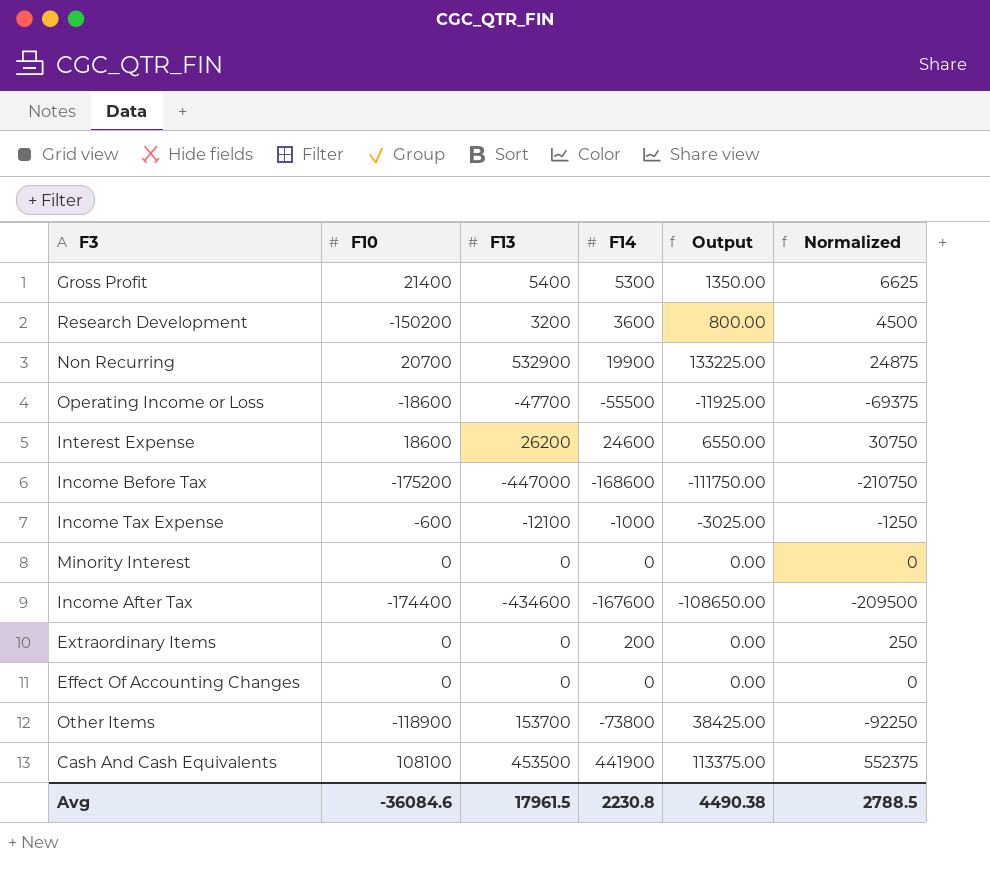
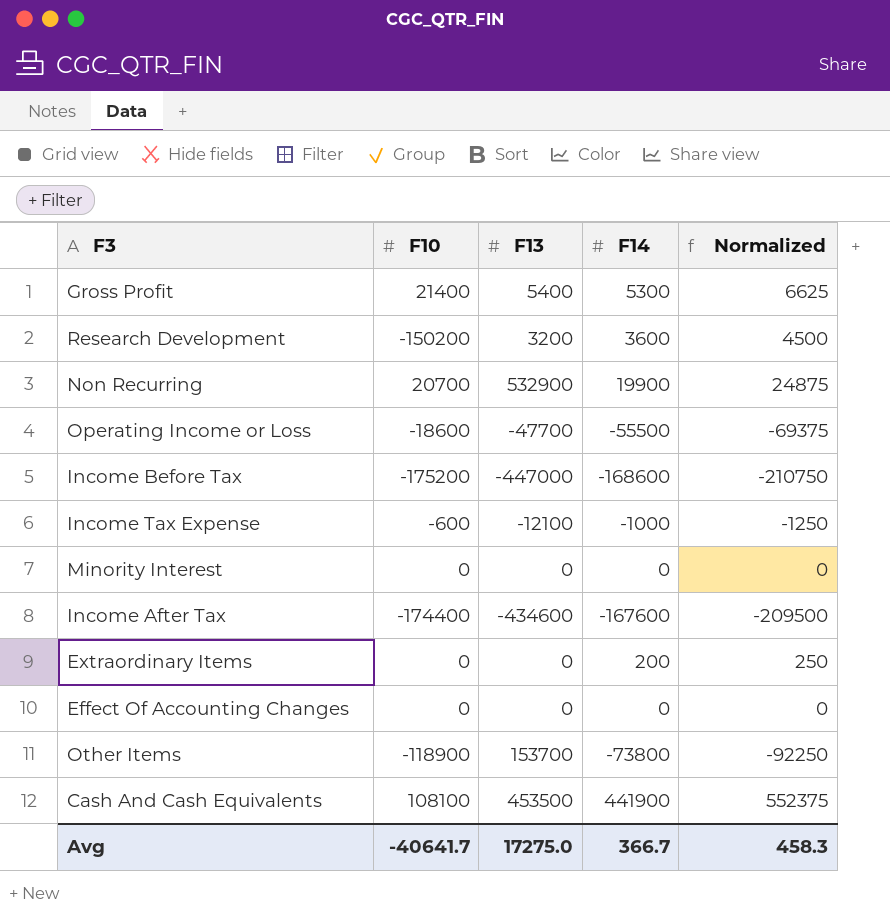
column Output | formula: [F13] * 0.25 -> none
row Interest Expense: 18600 | 26200 | 24600 | 6550.00 | 30750 -> none
Avg | F10: -36084.6 -> -40641.7
Avg | F13: 17961.5 -> 17275.0
Avg | F14: 2230.8 -> 366.7
Avg | Normalized: 2788.5 -> 458.3

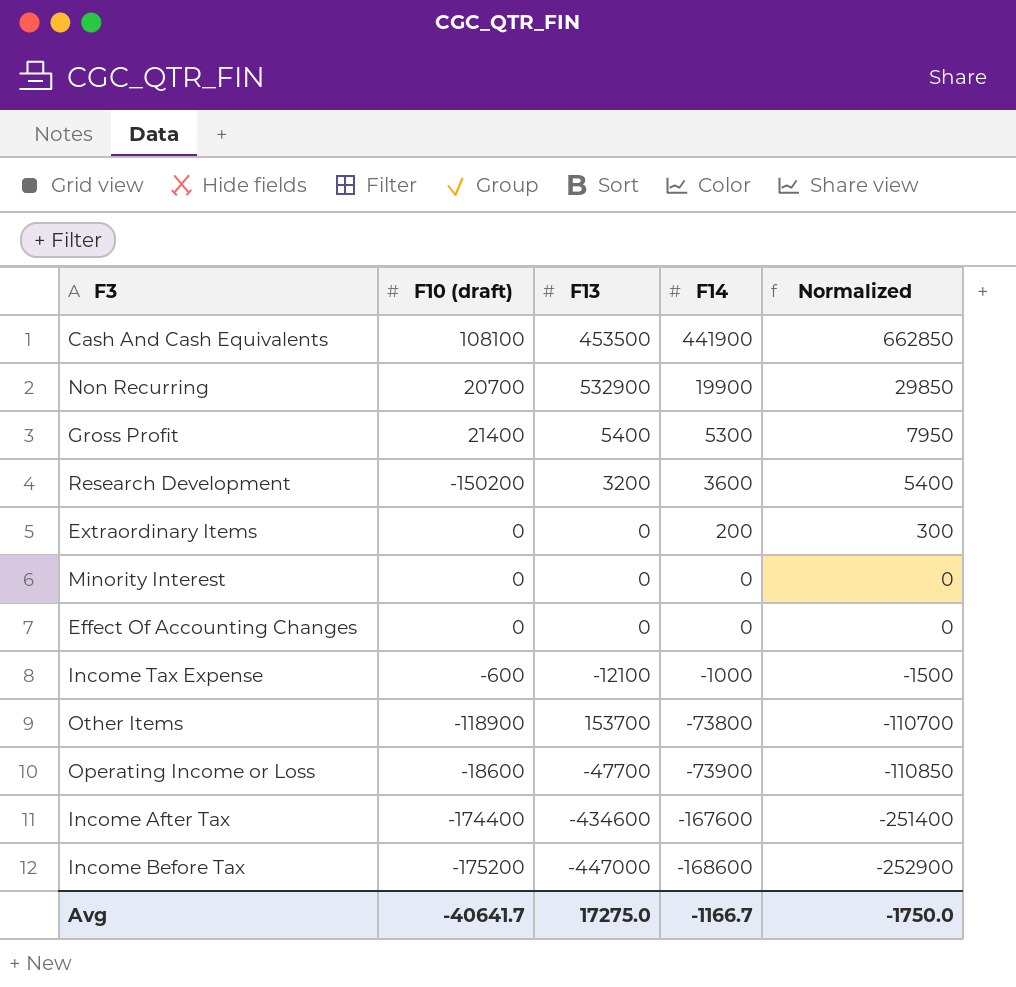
row order: none -> F14 descending
column name: F10 -> F10 (draft)
column Normalized | formula: [F14] * 1.25 -> [F14] * 1.5
Operating Income or Loss | F14: -55500 -> -73900
Avg | F14: 366.7 -> -1166.7
Avg | Normalized: 458.3 -> -1750.0

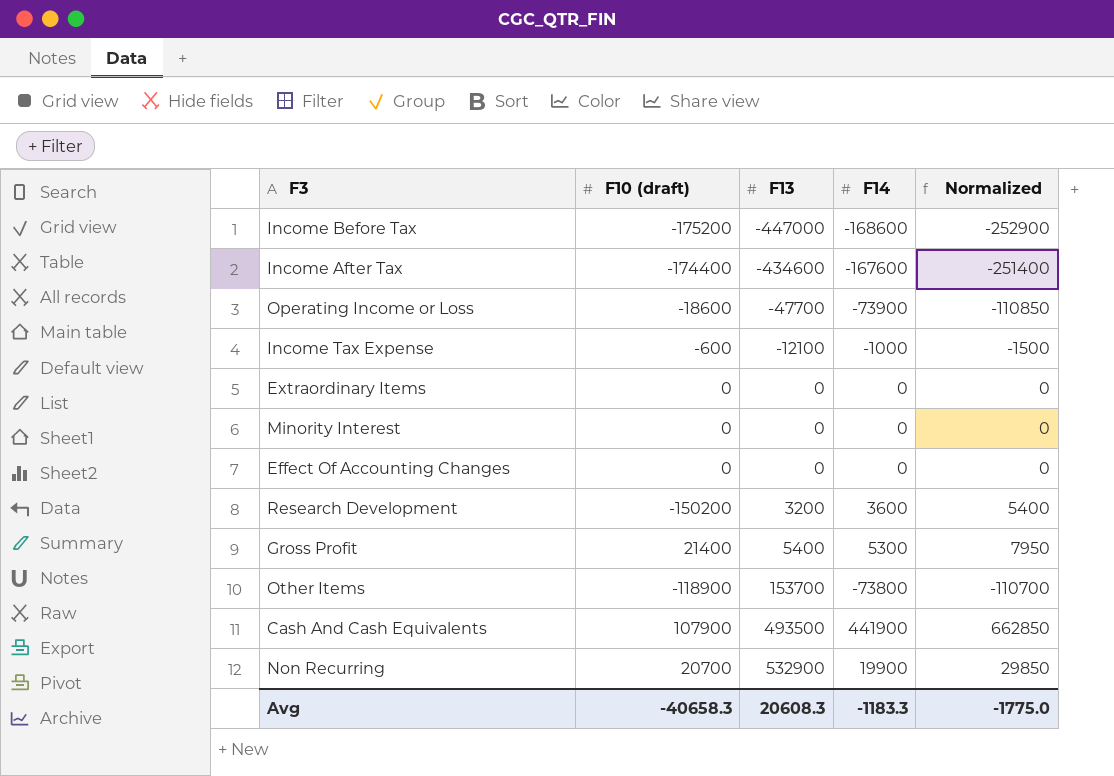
row order: F14 descending -> F13 ascending
Extraordinary Items | F14: 200 -> 0
Extraordinary Items | Normalized: 300 -> 0
Cash And Cash Equivalents | F10 (draft): 108100 -> 107900
Cash And Cash Equivalents | F13: 453500 -> 493500
Avg | F10 (draft): -40641.7 -> -40658.3
Avg | F13: 17275.0 -> 20608.3
Avg | F14: -1166.7 -> -1183.3
Avg | Normalized: -1750.0 -> -1775.0

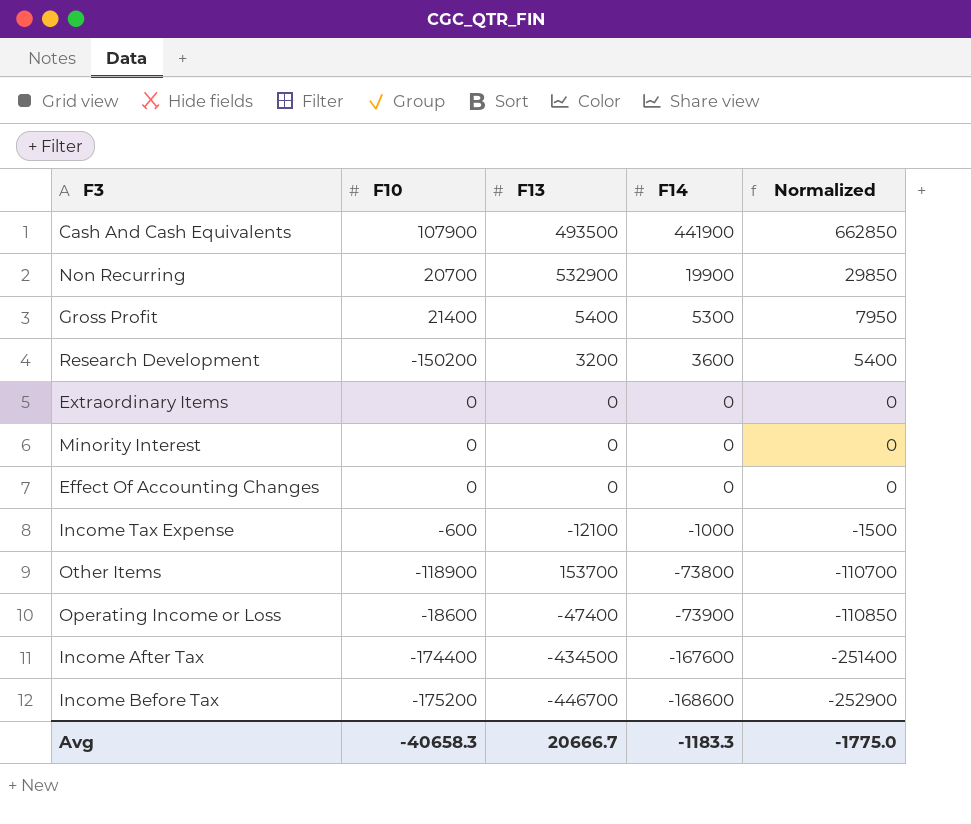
row order: F13 ascending -> F14 descending
column name: F10 (draft) -> F10
Operating Income or Loss | F13: -47700 -> -47400
Income After Tax | F13: -434600 -> -434500
Income Before Tax | F13: -447000 -> -446700
Avg | F13: 20608.3 -> 20666.7

